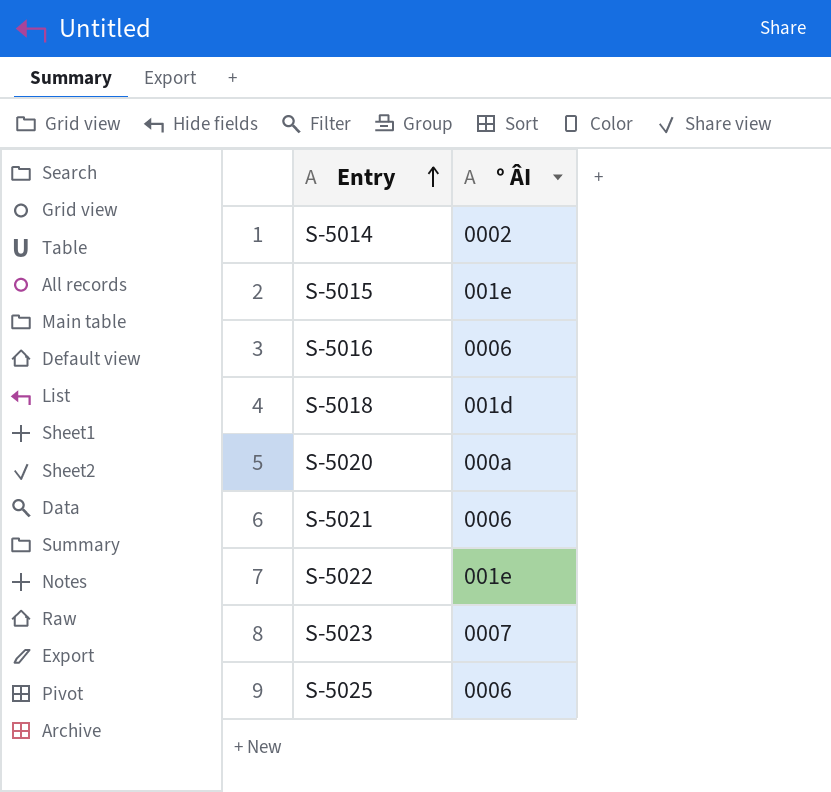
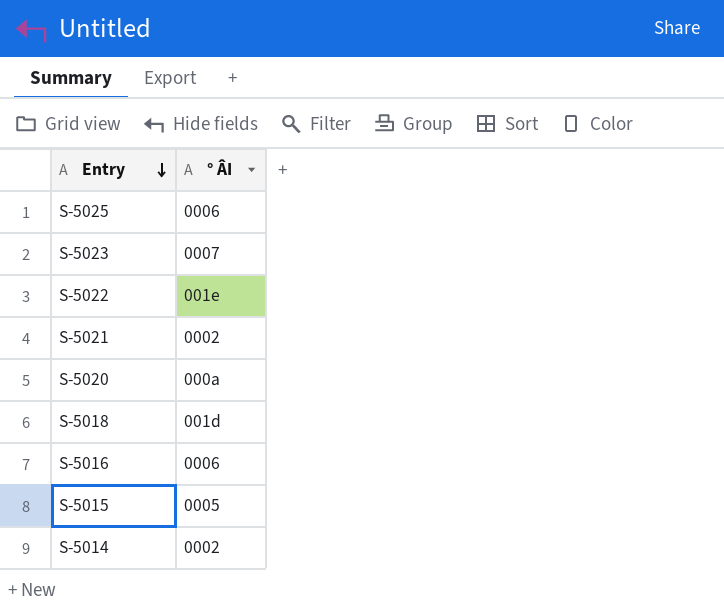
row order: Entry ascending -> Entry descending
S-5021 | ° ÂI: 0006 -> 0002
S-5015 | ° ÂI: 001e -> 0005

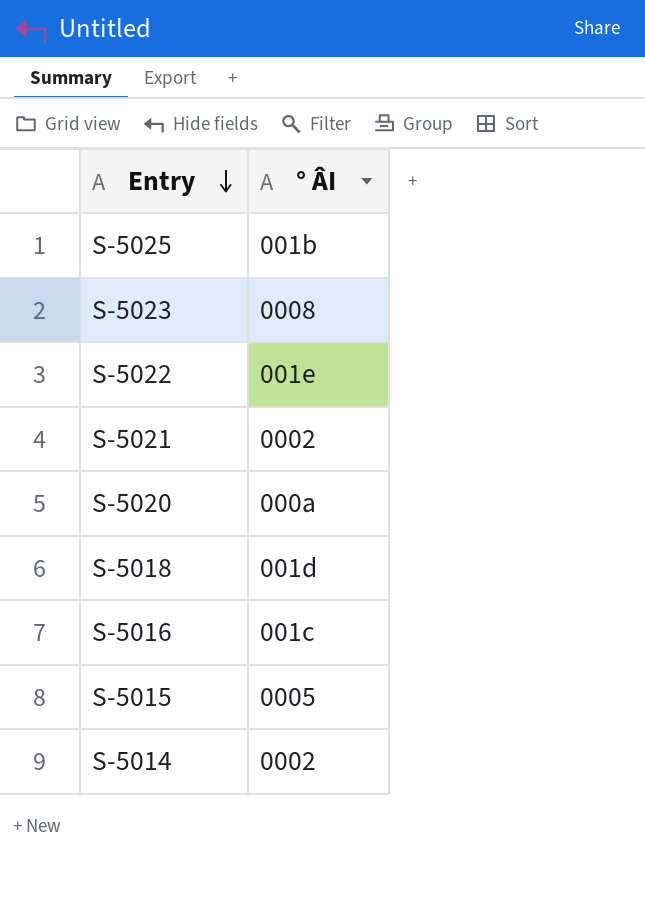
S-5025 | ° ÂI: 0006 -> 001b
S-5023 | ° ÂI: 0007 -> 0008
S-5016 | ° ÂI: 0006 -> 001c

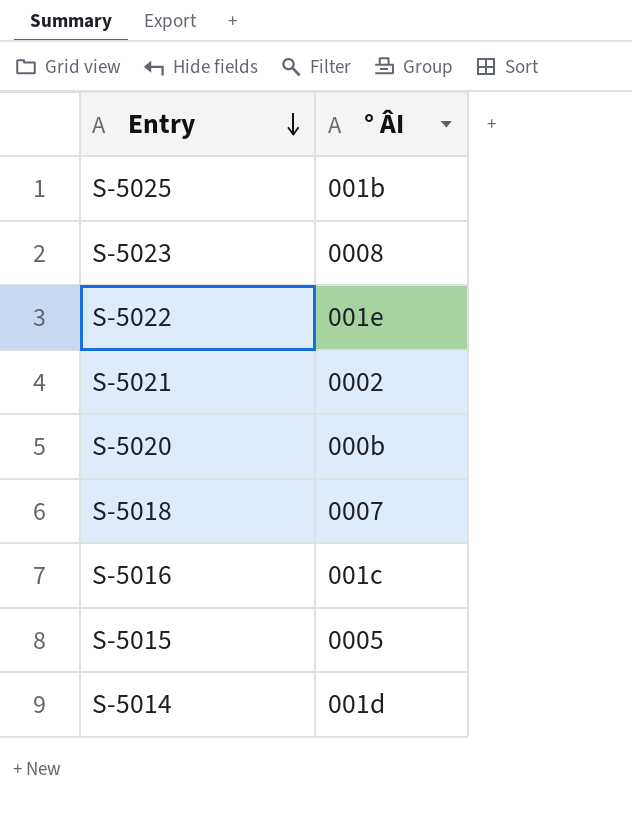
S-5020 | ° ÂI: 000a -> 000b
S-5018 | ° ÂI: 001d -> 0007
S-5014 | ° ÂI: 0002 -> 001d

